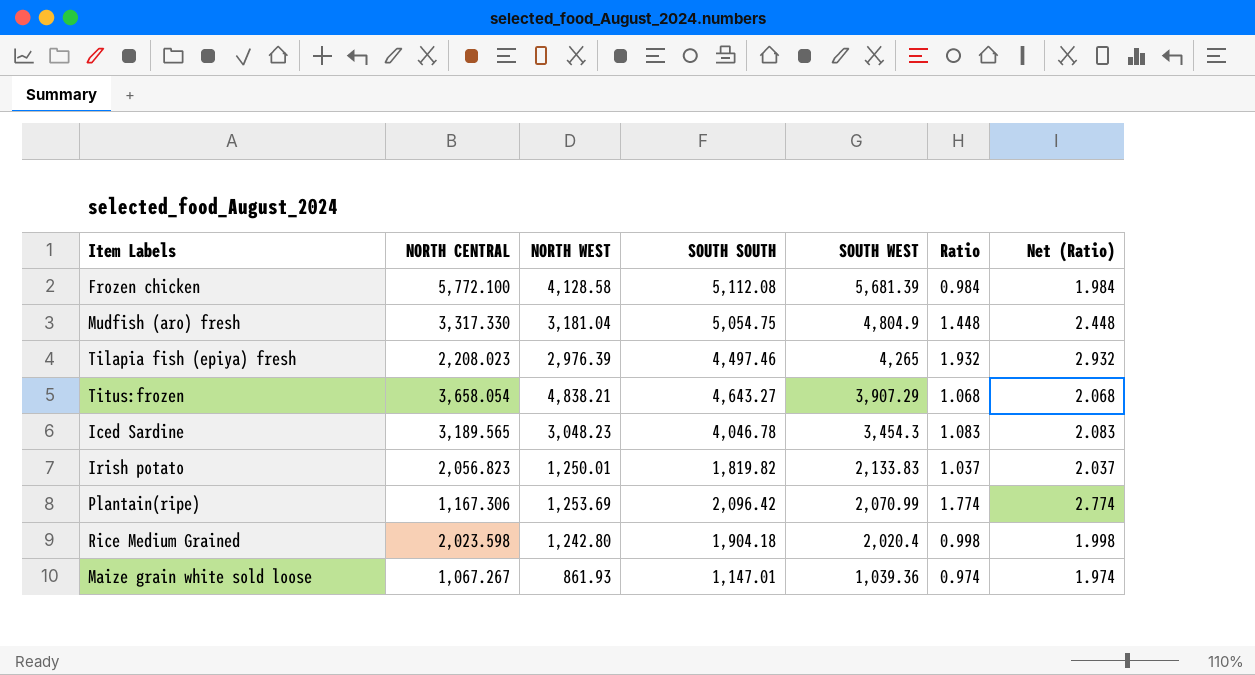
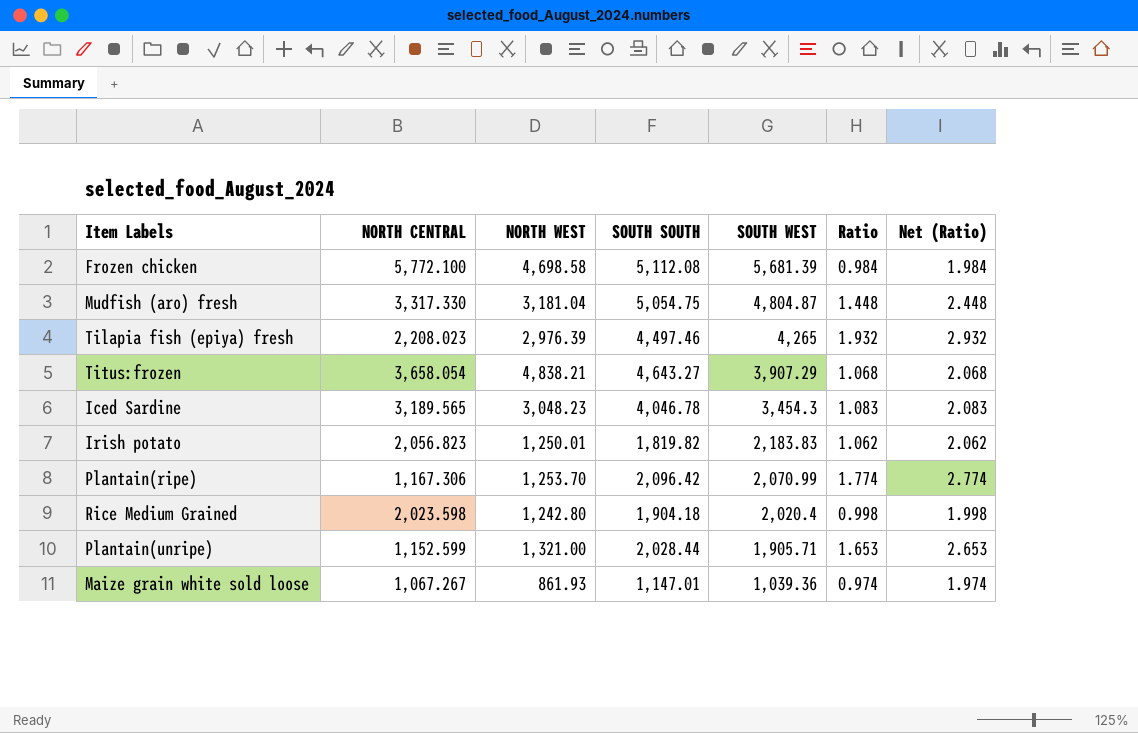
Frozen chicken | NORTH WEST: 4,128.58 -> 4,698.58
Mudfish (aro) fresh | SOUTH WEST: 4,804.9 -> 4,804.87
Irish potato | SOUTH WEST: 2,133.83 -> 2,183.83
Irish potato | Ratio: 1.037 -> 1.062
Irish potato | Net (Ratio): 2.037 -> 2.062
Plantain(ripe) | NORTH WEST: 1,253.69 -> 1,253.70
row Plantain(unripe): none -> 1,152.599 | 1,321.00 | 2,028.44 | 1,905.71 | 1.653 | 2.653

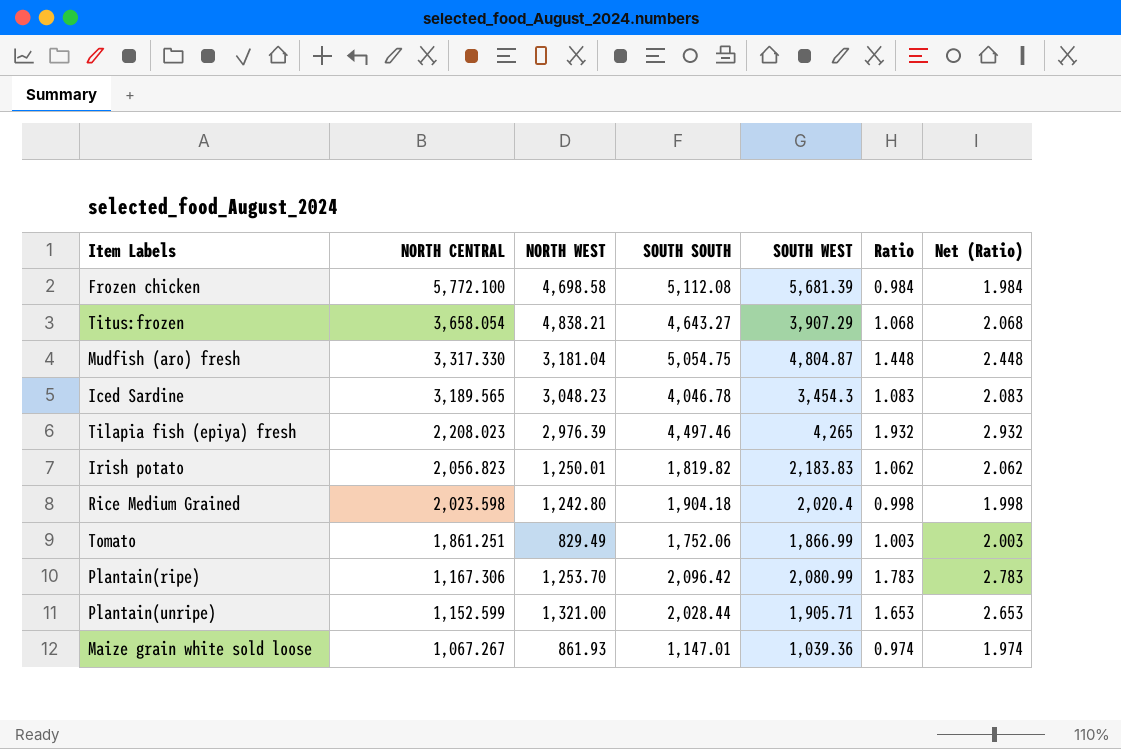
row order: SOUTH WEST descending -> NORTH CENTRAL descending
row Tomato: none -> 1,861.251 | 829.49 | 1,752.06 | 1,866.99 | 1.003 | 2.003
Plantain(ripe) | SOUTH WEST: 2,070.99 -> 2,080.99
Plantain(ripe) | Ratio: 1.774 -> 1.783
Plantain(ripe) | Net (Ratio): 2.774 -> 2.783

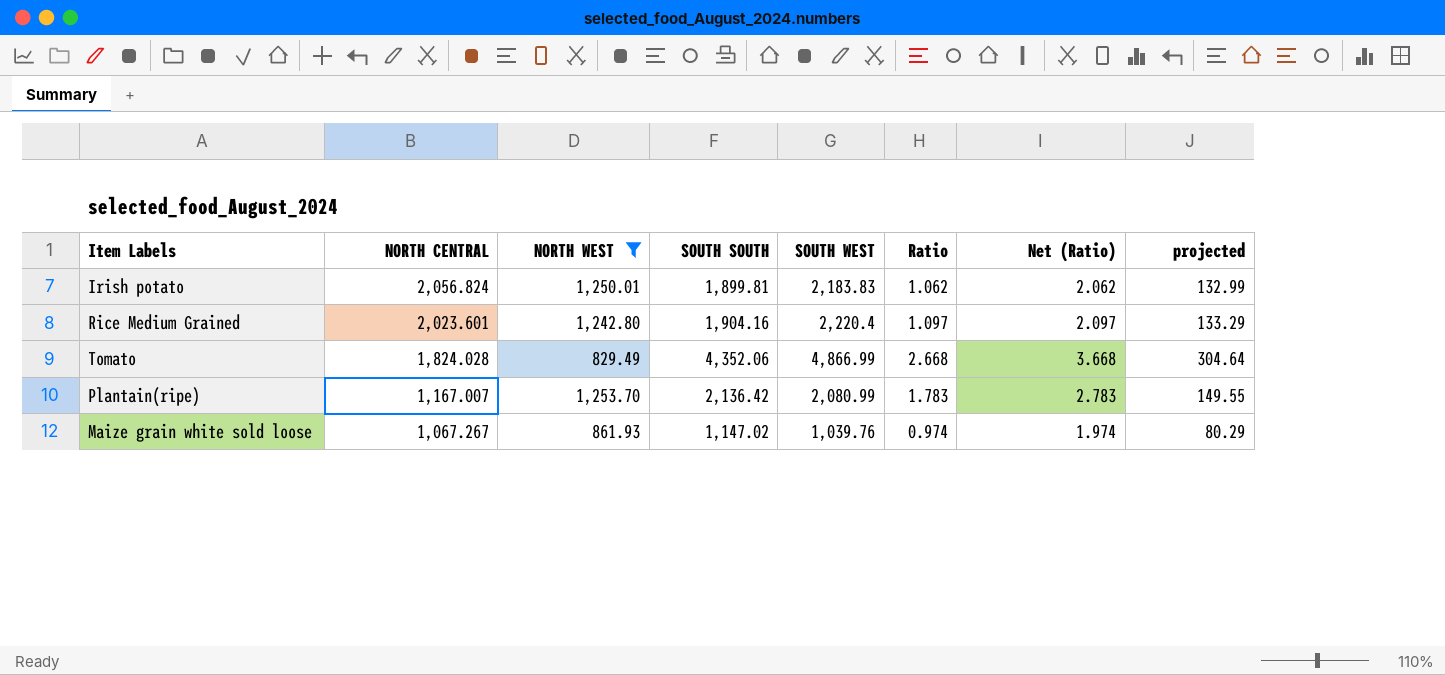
filter: none -> NORTH WEST <= 1,253.70
column projected | formula: none -> [SOUTH SOUTH] * 0.07
Irish potato | NORTH CENTRAL: 2,056.823 -> 2,056.824
Irish potato | SOUTH SOUTH: 1,819.82 -> 1,899.81
Rice Medium Grained | NORTH CENTRAL: 2,023.598 -> 2,023.601
Rice Medium Grained | SOUTH SOUTH: 1,904.18 -> 1,904.16
Rice Medium Grained | SOUTH WEST: 2,020.4 -> 2,220.4
Rice Medium Grained | Ratio: 0.998 -> 1.097
Rice Medium Grained | Net (Ratio): 1.998 -> 2.097
Tomato | NORTH CENTRAL: 1,861.251 -> 1,824.028
Tomato | SOUTH SOUTH: 1,752.06 -> 4,352.06
Tomato | SOUTH WEST: 1,866.99 -> 4,866.99
Tomato | Ratio: 1.003 -> 2.668
Tomato | Net (Ratio): 2.003 -> 3.668
Plantain(ripe) | NORTH CENTRAL: 1,167.306 -> 1,167.007
Plantain(ripe) | SOUTH SOUTH: 2,096.42 -> 2,136.42
Maize grain white sold loose | SOUTH SOUTH: 1,147.01 -> 1,147.02
Maize grain white sold loose | SOUTH WEST: 1,039.36 -> 1,039.76

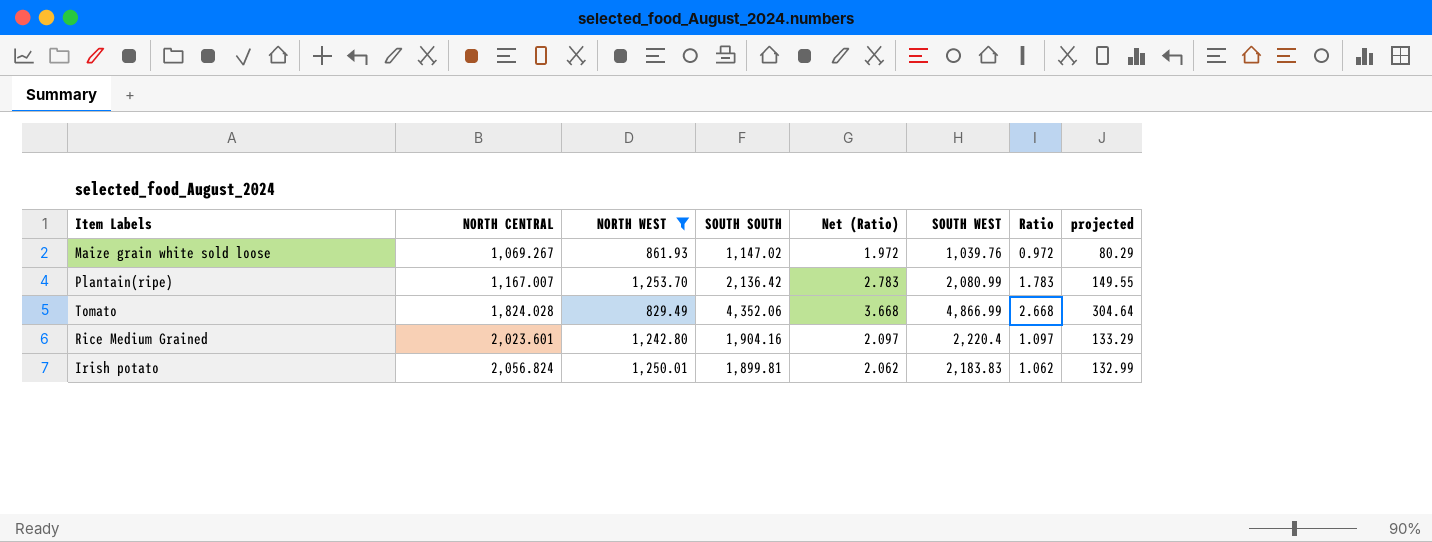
row order: NORTH CENTRAL descending -> NORTH CENTRAL ascending
column Net (Ratio) | position: 7 -> 5
Maize grain white sold loose | NORTH CENTRAL: 1,067.267 -> 1,069.267
Maize grain white sold loose | Net (Ratio): 1.974 -> 1.972
Maize grain white sold loose | Ratio: 0.974 -> 0.972

